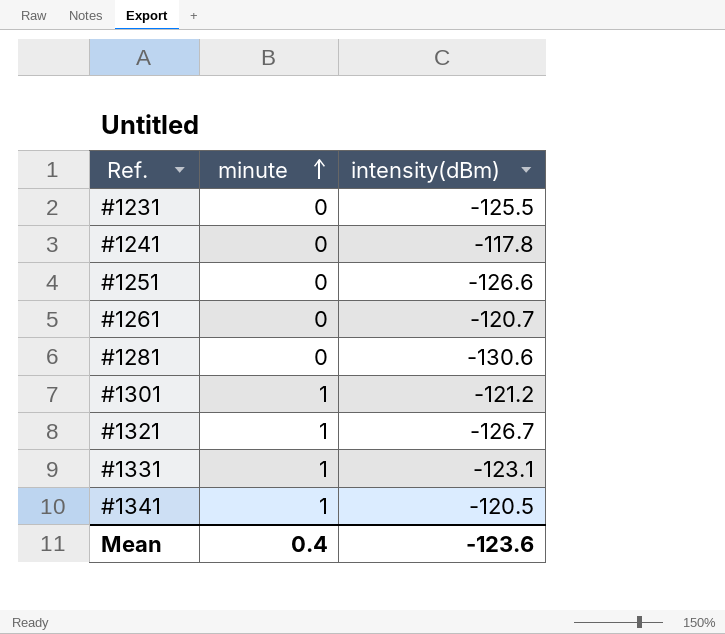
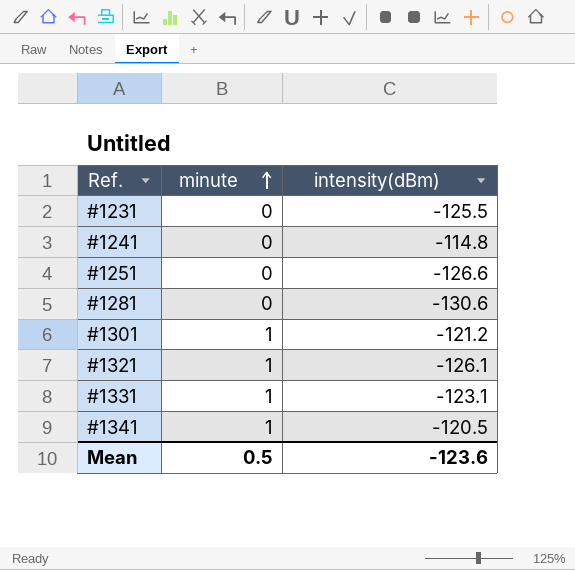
row #1261: 0 | -120.7 -> none
#1241 | intensity(dBm): -117.8 -> -114.8
#1321 | intensity(dBm): -126.7 -> -126.1
Mean | minute: 0.4 -> 0.5

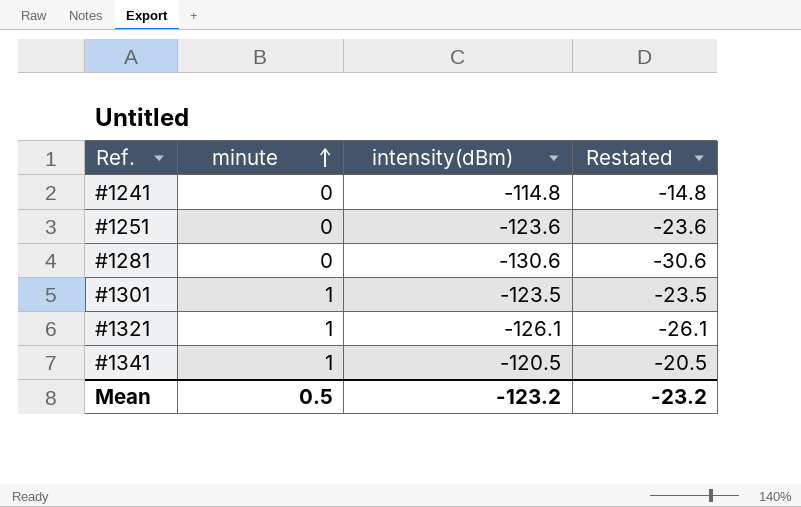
column Restated | formula: none -> [intensity(dBm)] + 100
row #1231: 0 | -125.5 -> none
row #1331: 1 | -123.1 -> none
#1251 | intensity(dBm): -126.6 -> -123.6
#1301 | intensity(dBm): -121.2 -> -123.5
Mean | intensity(dBm): -123.6 -> -123.2

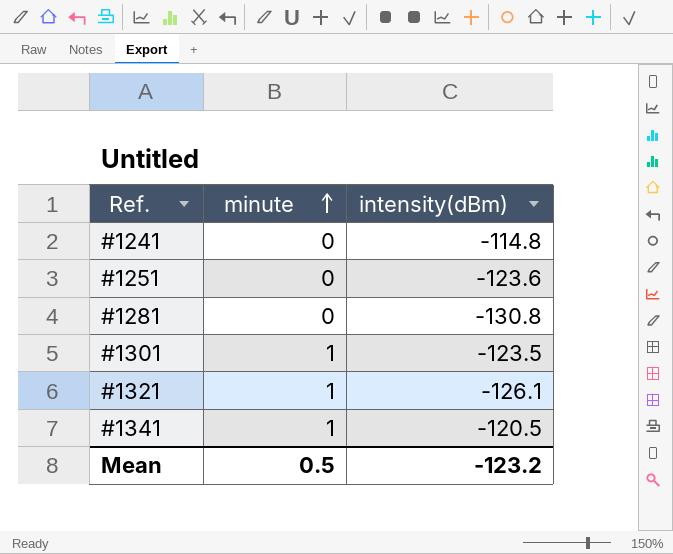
column Restated | formula: [intensity(dBm)] + 100 -> none
#1281 | intensity(dBm): -130.6 -> -130.8

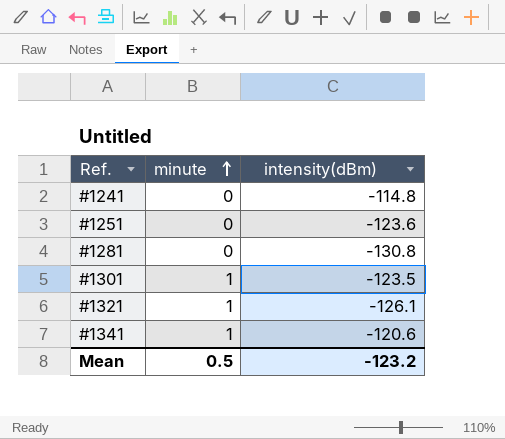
#1341 | intensity(dBm): -120.5 -> -120.6

